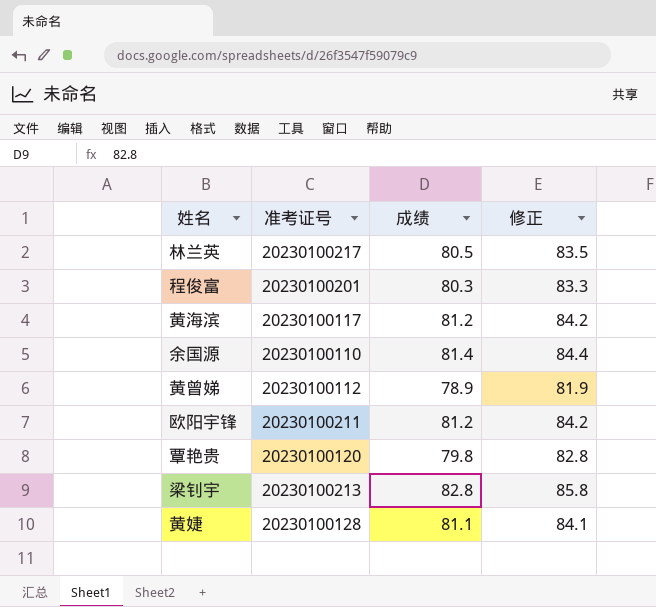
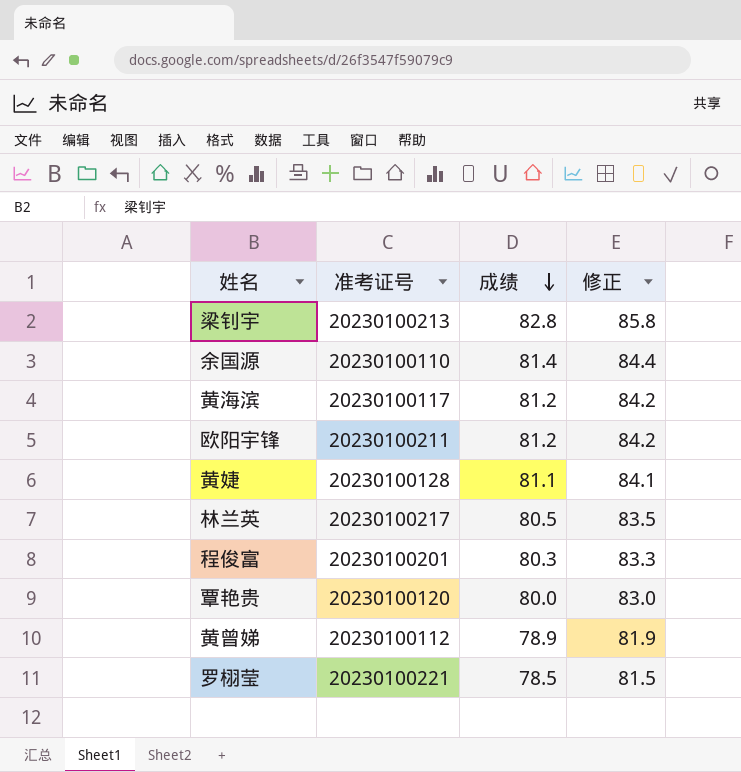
row order: none -> 成绩 descending
覃艳贵 | 成绩: 79.8 -> 80.0
覃艳贵 | 修正: 82.8 -> 83.0
row 罗栩莹: none -> 20230100221 | 78.5 | 81.5

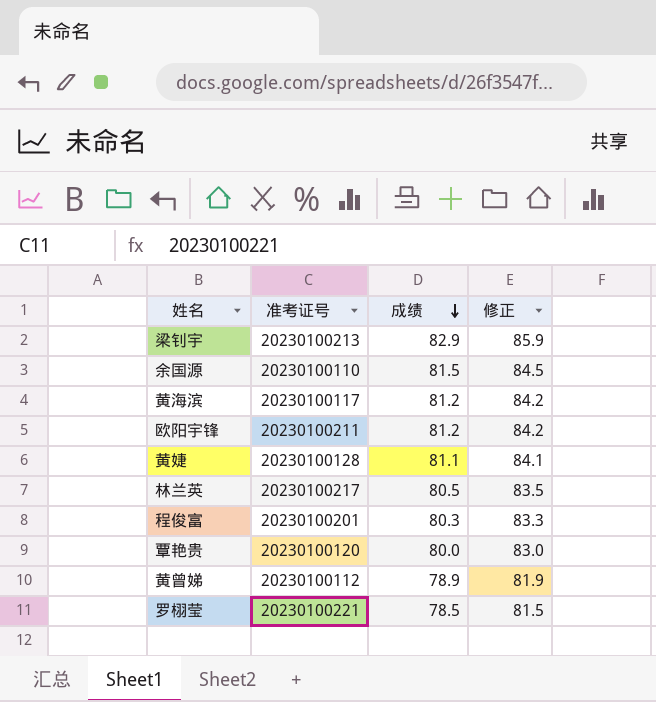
梁钊宇 | 成绩: 82.8 -> 82.9
梁钊宇 | 修正: 85.8 -> 85.9
余国源 | 成绩: 81.4 -> 81.5
余国源 | 修正: 84.4 -> 84.5

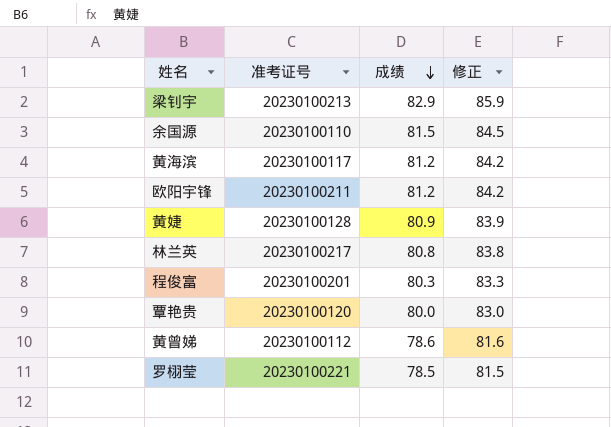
黄婕 | 成绩: 81.1 -> 80.9
黄婕 | 修正: 84.1 -> 83.9
林兰英 | 成绩: 80.5 -> 80.8
林兰英 | 修正: 83.5 -> 83.8
黄曾娣 | 成绩: 78.9 -> 78.6
黄曾娣 | 修正: 81.9 -> 81.6

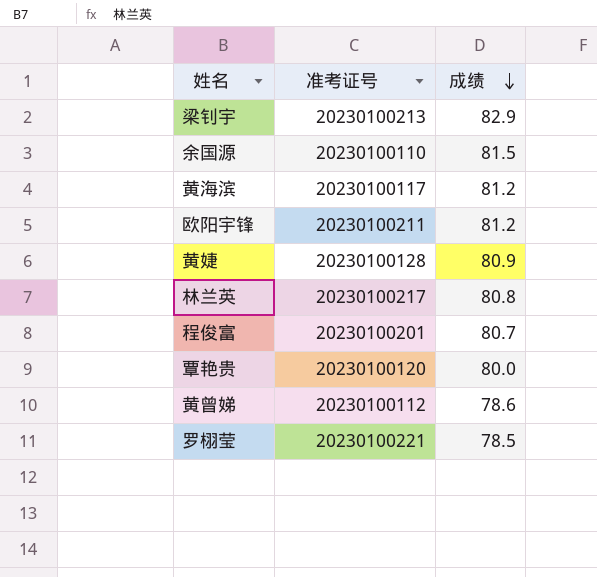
column 修正 | formula: [成绩] + 3 -> none
程俊富 | 成绩: 80.3 -> 80.7

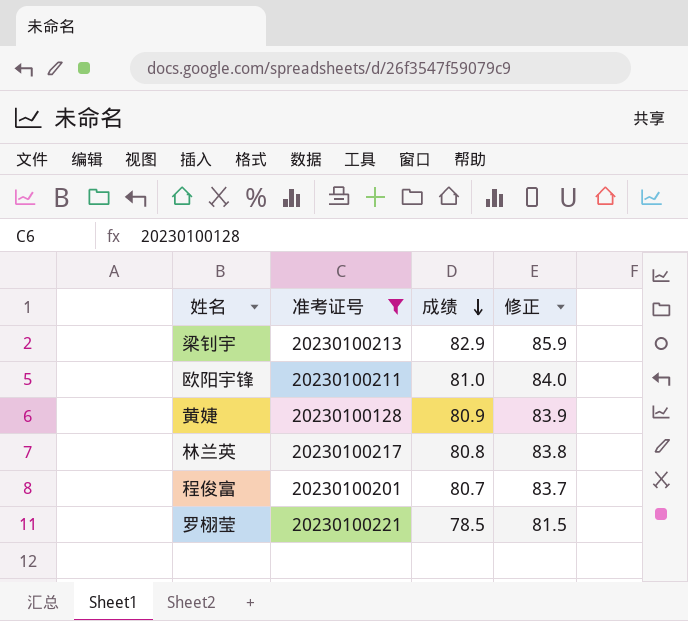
filter: none -> 准考证号 >= 20230100128
column 修正 | formula: none -> [成绩] + 3
欧阳宇锋 | 成绩: 81.2 -> 81.0

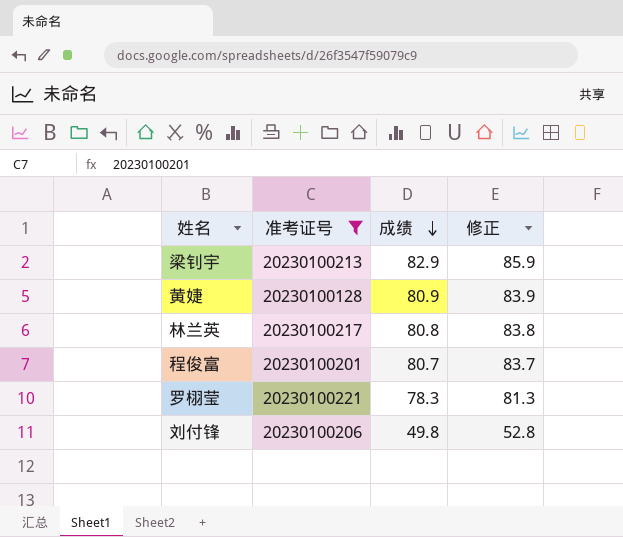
row 欧阳宇锋: 20230100211 | 81.0 | 84.0 -> none
罗栩莹 | 成绩: 78.5 -> 78.3
罗栩莹 | 修正: 81.5 -> 81.3
row 刘付锋: none -> 20230100206 | 49.8 | 52.8

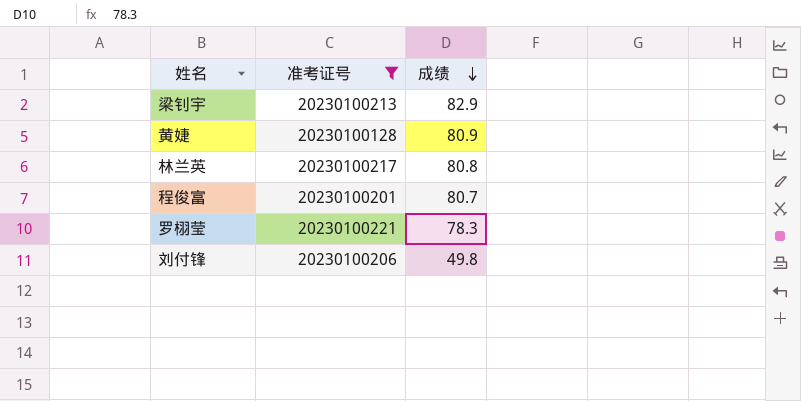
column 修正 | formula: [成绩] + 3 -> none

